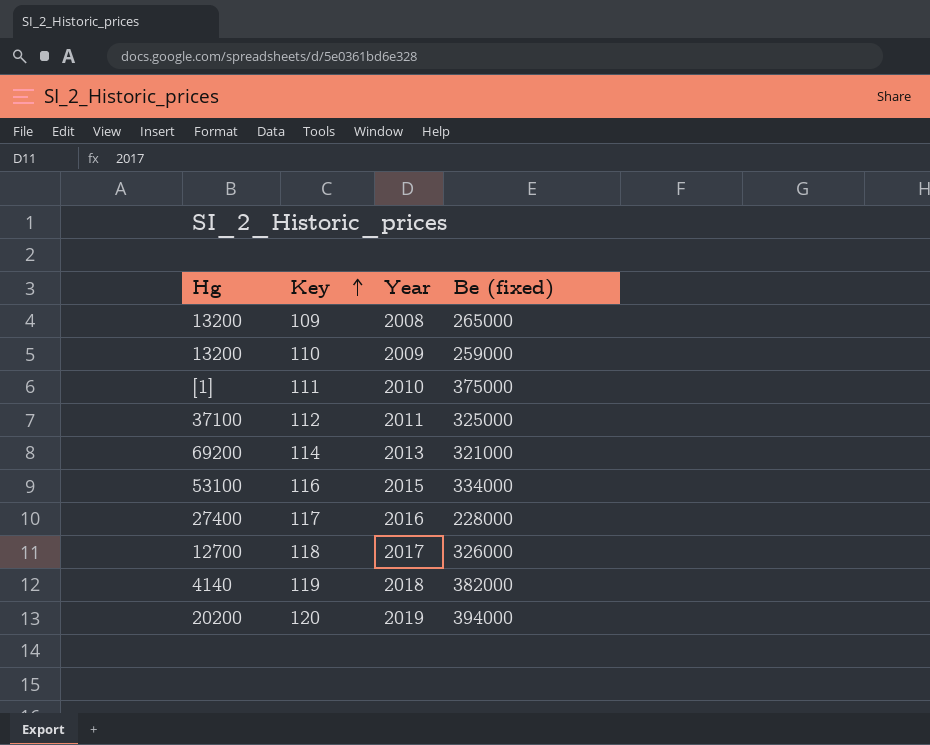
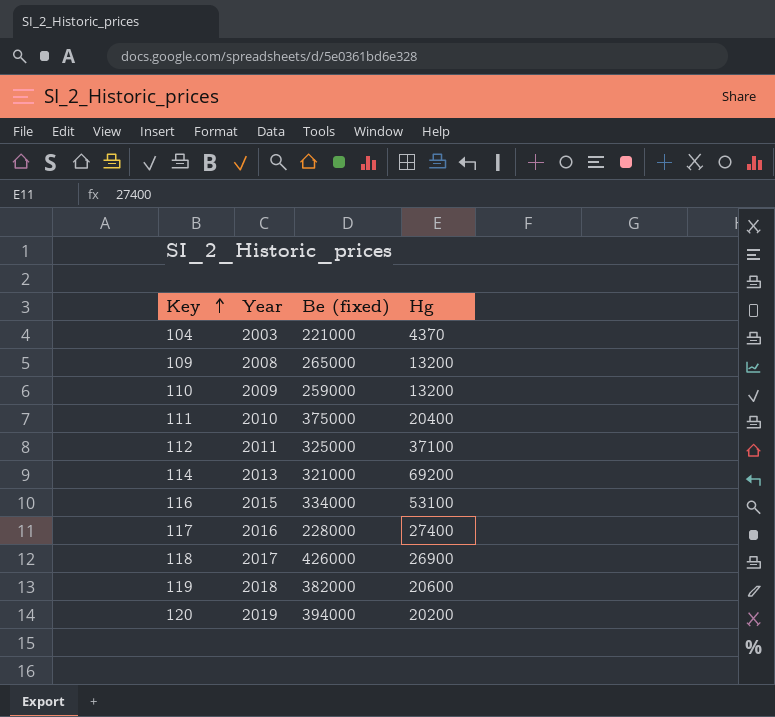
column Hg | position: 1 -> 4
row 104: none -> 2003 | 221000 | 4370
111 | Hg: [1] -> 20400
118 | Be (fixed): 326000 -> 426000
118 | Hg: 12700 -> 26900
119 | Hg: 4140 -> 20600

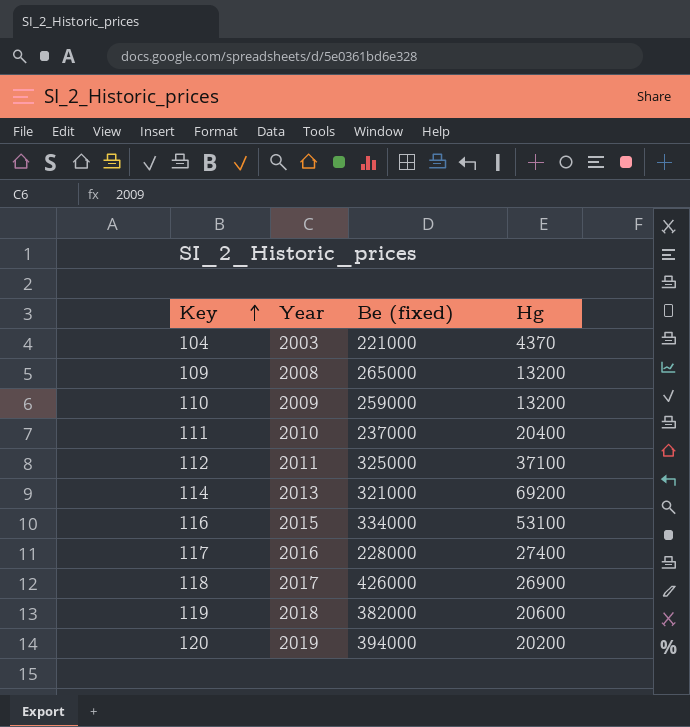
111 | Be (fixed): 375000 -> 237000

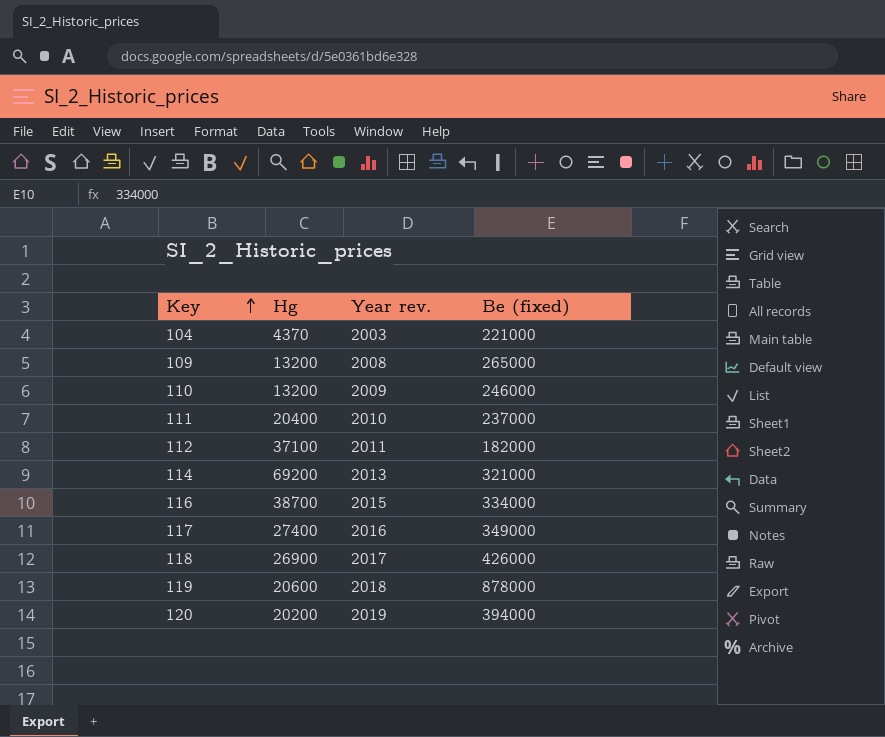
column Hg | position: 4 -> 2
column name: Year -> Year rev.
110 | Be (fixed): 259000 -> 246000
112 | Be (fixed): 325000 -> 182000
116 | Hg: 53100 -> 38700
117 | Be (fixed): 228000 -> 349000
119 | Be (fixed): 382000 -> 878000

